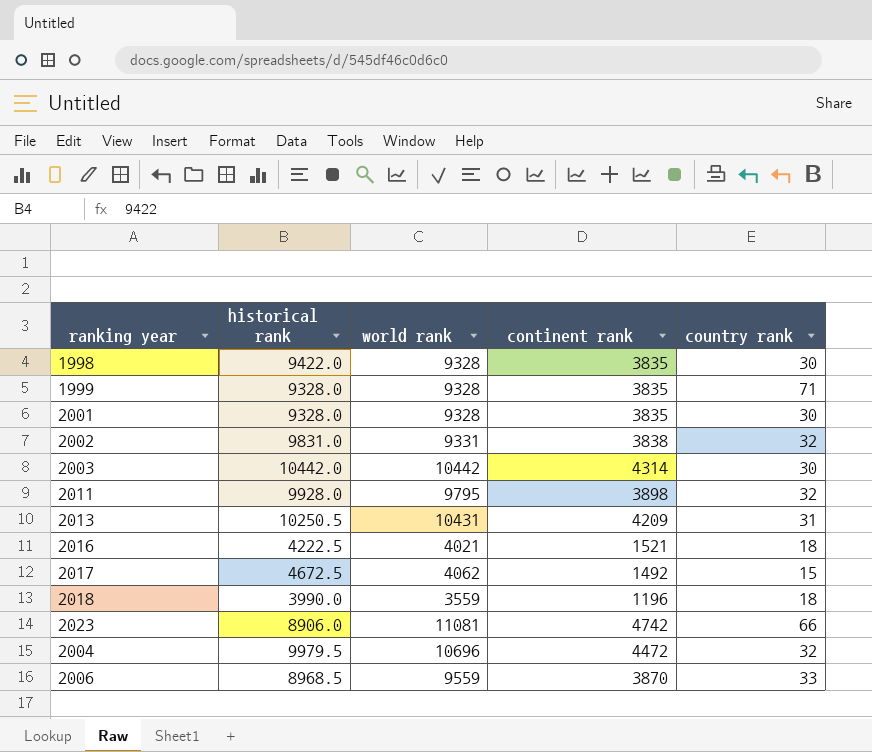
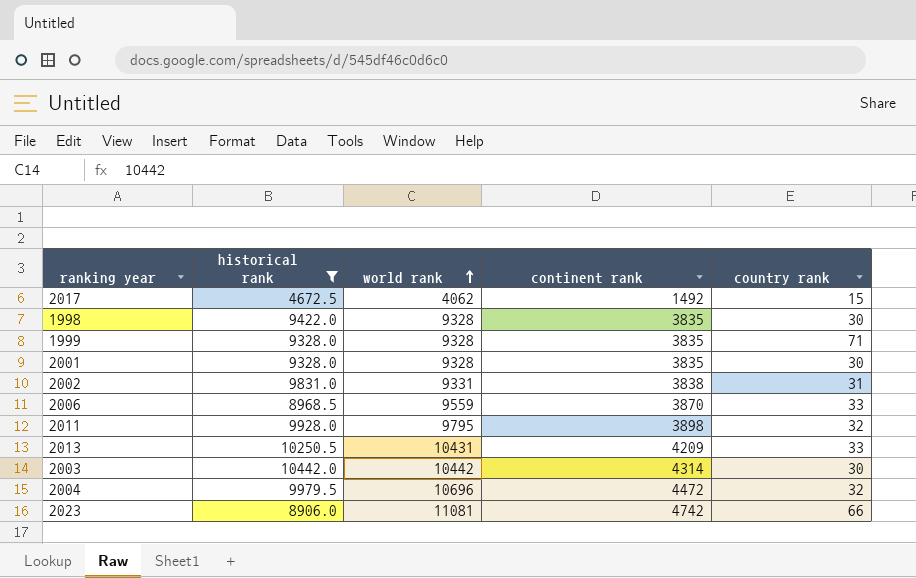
filter: none -> historical rank >= 4672.5
row order: none -> world rank ascending
2002 | country rank: 32 -> 31
2013 | country rank: 31 -> 33

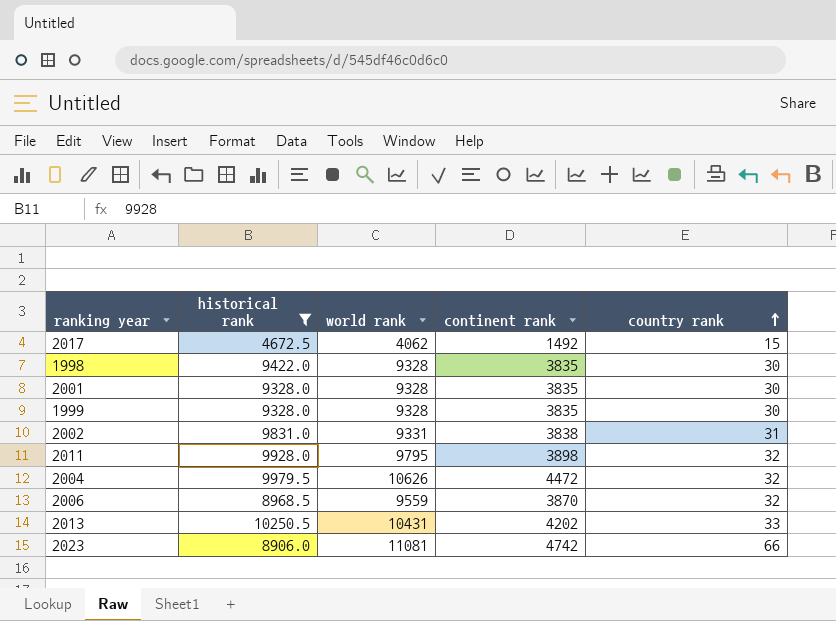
row order: world rank ascending -> country rank ascending
row 2003: 10442.0 | 10442 | 4314 | 30 -> none
1999 | country rank: 71 -> 30
2004 | world rank: 10696 -> 10626
2006 | country rank: 33 -> 32
2013 | continent rank: 4209 -> 4202

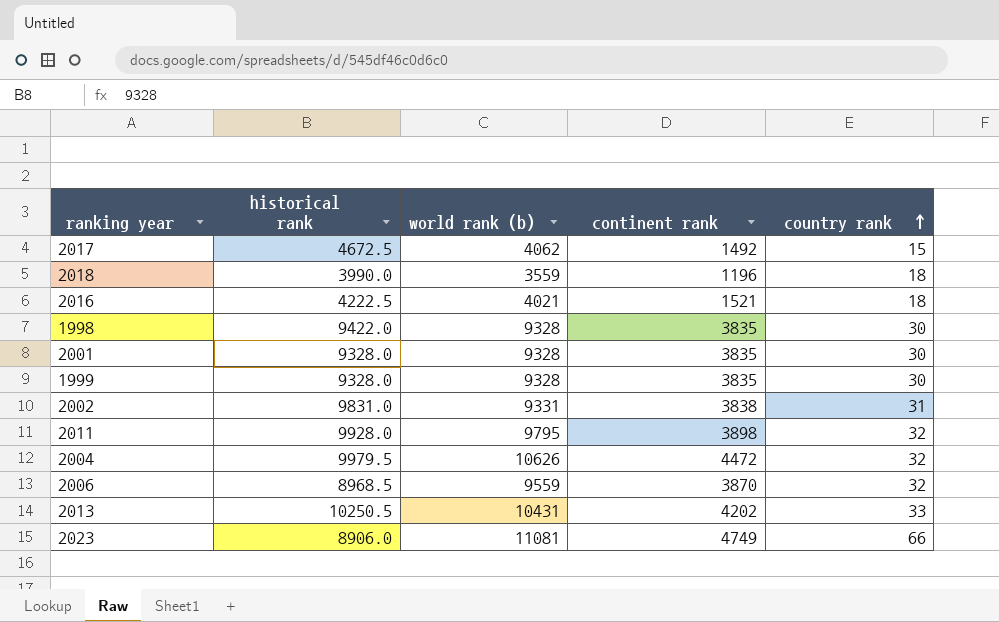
filter: historical rank >= 4672.5 -> none
column name: world rank -> world rank (b)
2023 | continent rank: 4742 -> 4749

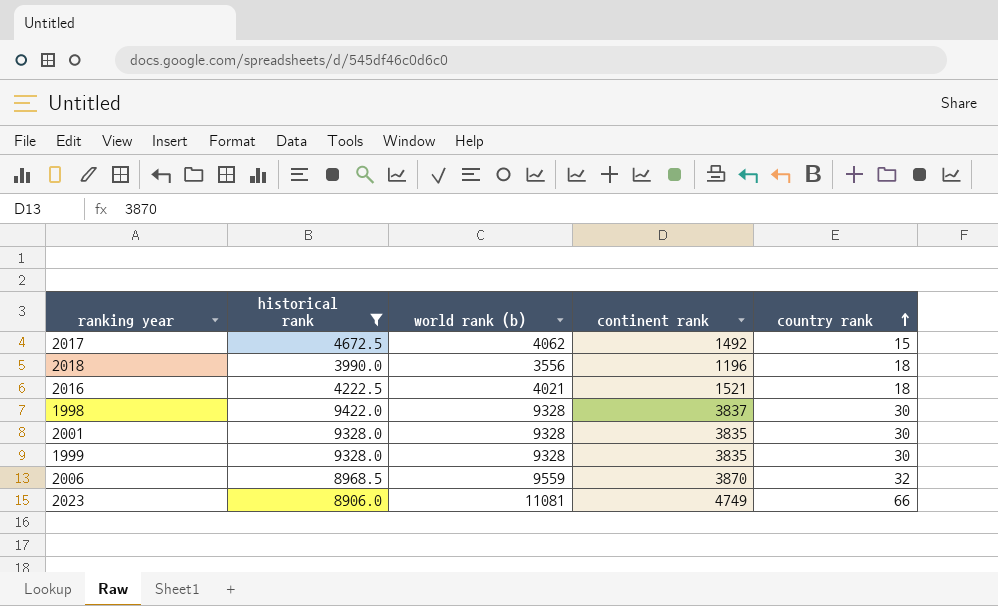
filter: none -> historical rank <= 9422.0
2018 | world rank (b): 3559 -> 3556
1998 | continent rank: 3835 -> 3837

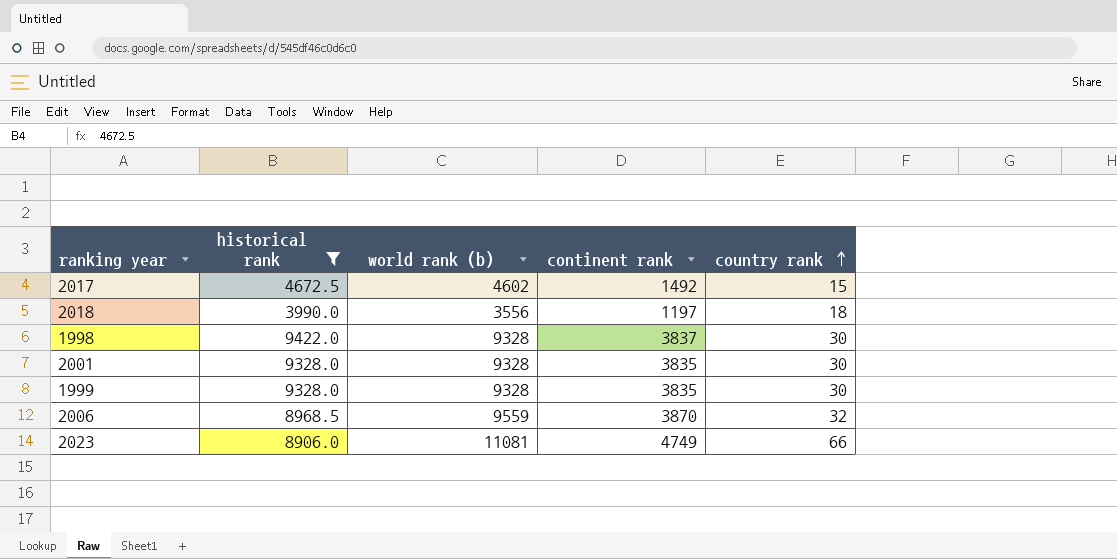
row 2016: 4222.5 | 4021 | 1521 | 18 -> none
2017 | world rank (b): 4062 -> 4602
2018 | continent rank: 1196 -> 1197

